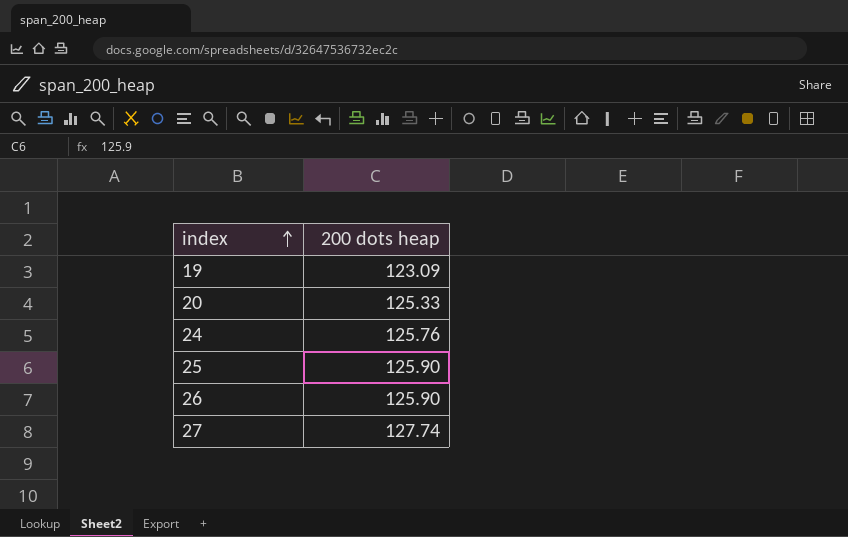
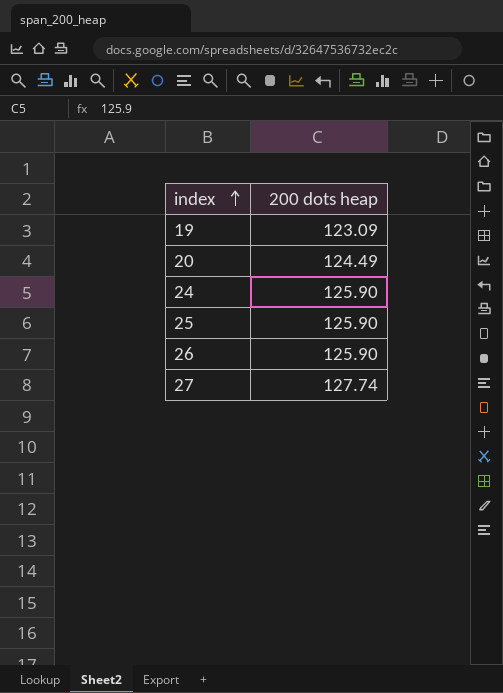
20 | 200 dots heap: 125.33 -> 124.49
24 | 200 dots heap: 125.76 -> 125.90

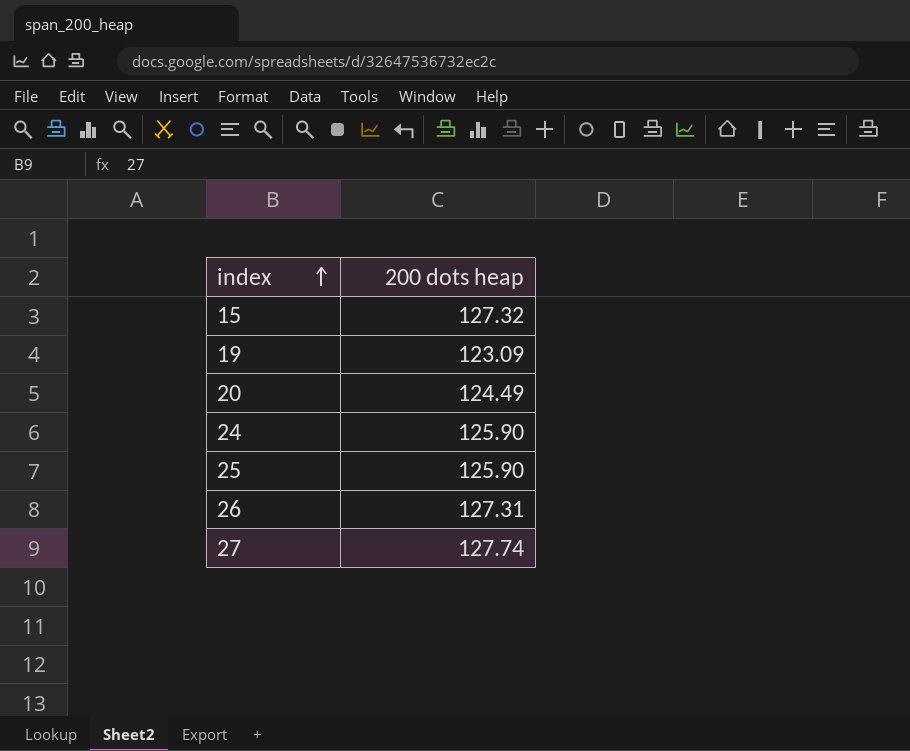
row 15: none -> 127.32
26 | 200 dots heap: 125.90 -> 127.31

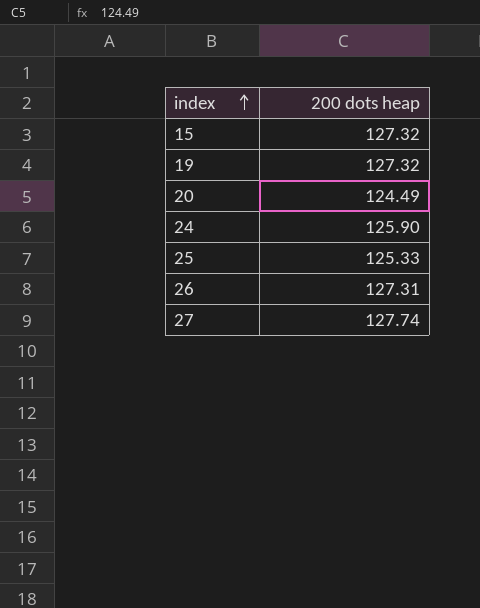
19 | 200 dots heap: 123.09 -> 127.32
25 | 200 dots heap: 125.90 -> 125.33

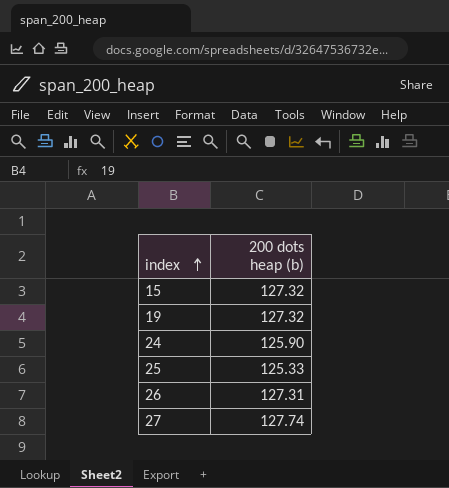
column name: 200 dots heap -> 200 dots heap (b)
row 20: 124.49 -> none

